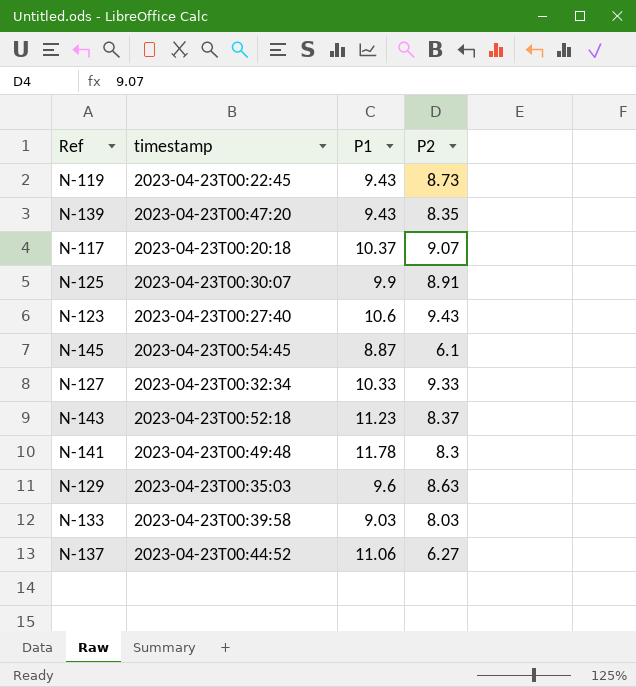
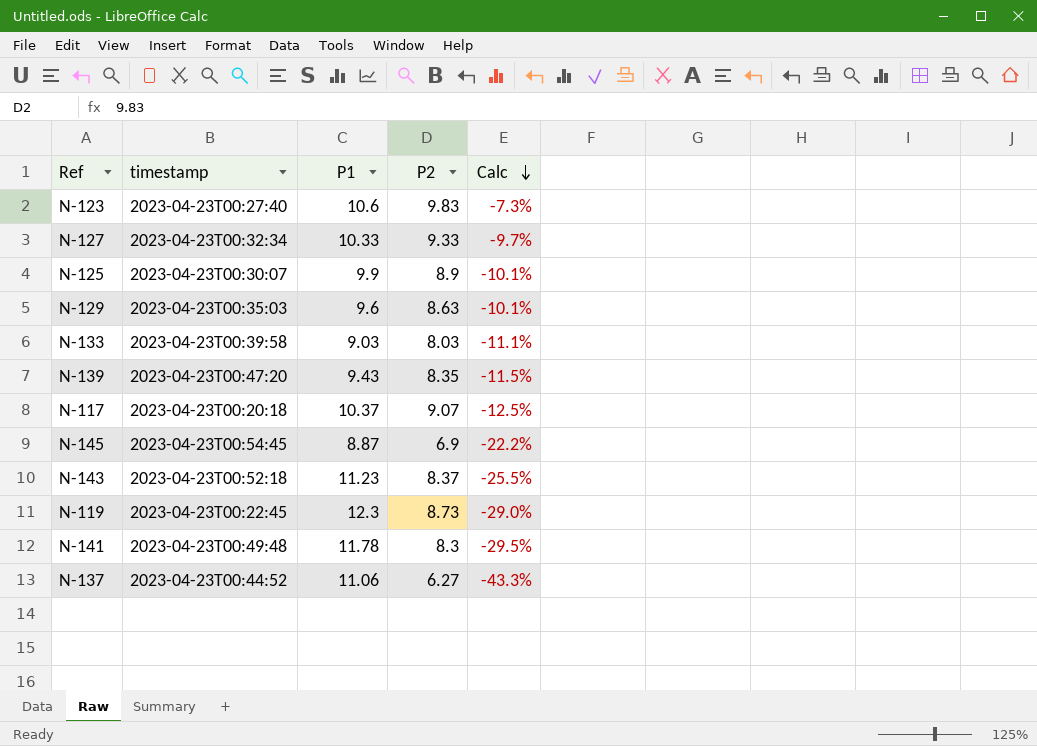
row order: none -> Calc descending
column Calc | formula: none -> ([P2] - [P1]) / [P1]
N-123 | P2: 9.43 -> 9.83
N-125 | P2: 8.91 -> 8.9
N-145 | P2: 6.1 -> 6.9
N-119 | P1: 9.43 -> 12.3

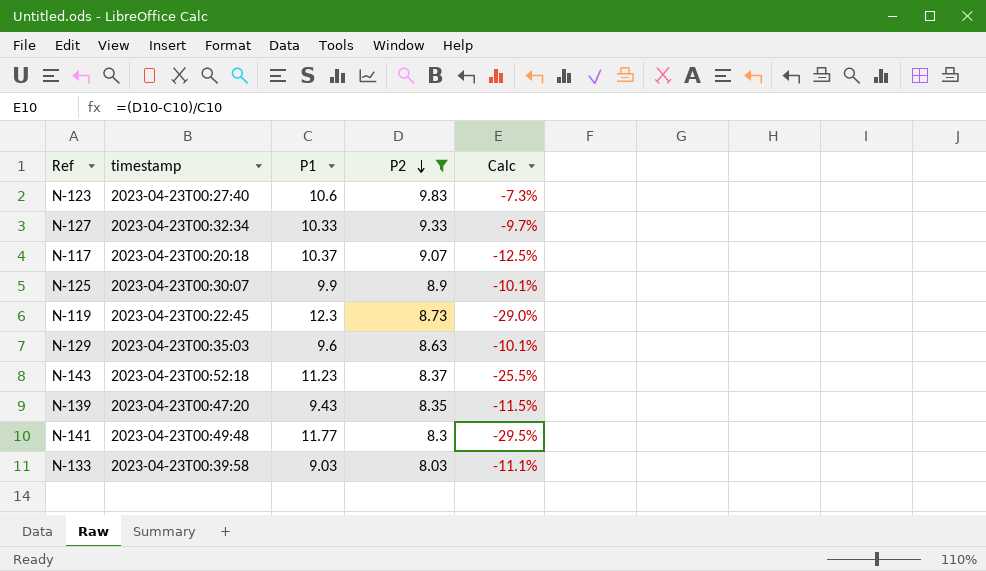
filter: none -> P2 >= 8.03
row order: Calc descending -> P2 descending
N-141 | P1: 11.78 -> 11.77

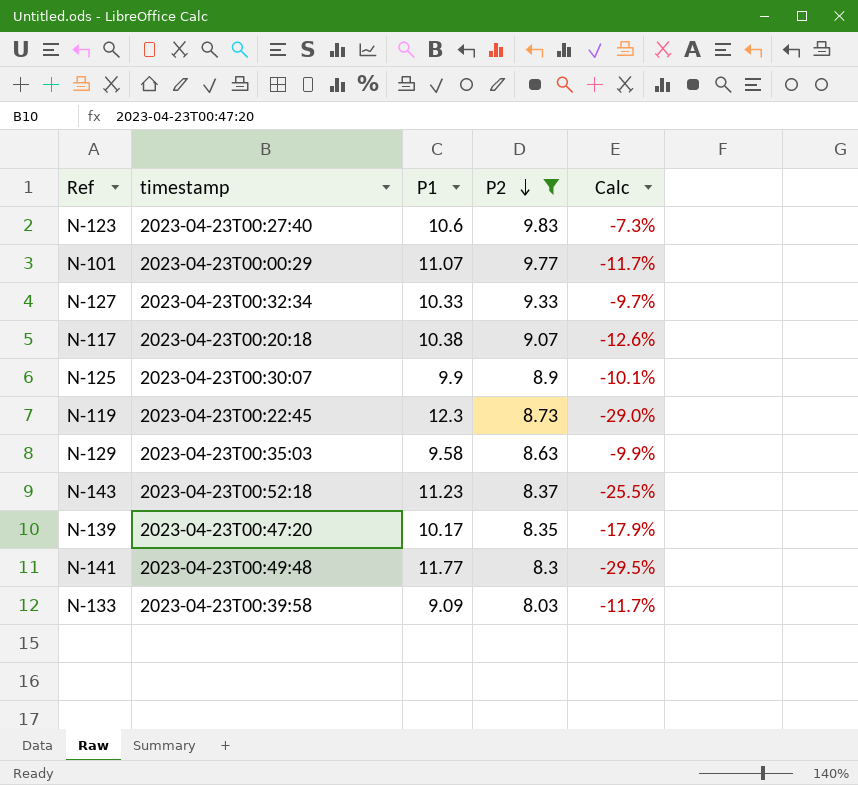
row N-101: none -> 2023-04-23T00:00:29 | 11.07 | 9.77 | -11.7%
N-117 | P1: 10.37 -> 10.38
N-117 | Calc: -12.5% -> -12.6%
N-129 | P1: 9.6 -> 9.58
N-129 | Calc: -10.1% -> -9.9%
N-139 | P1: 9.43 -> 10.17
N-139 | Calc: -11.5% -> -17.9%
N-133 | P1: 9.03 -> 9.09
N-133 | Calc: -11.1% -> -11.7%

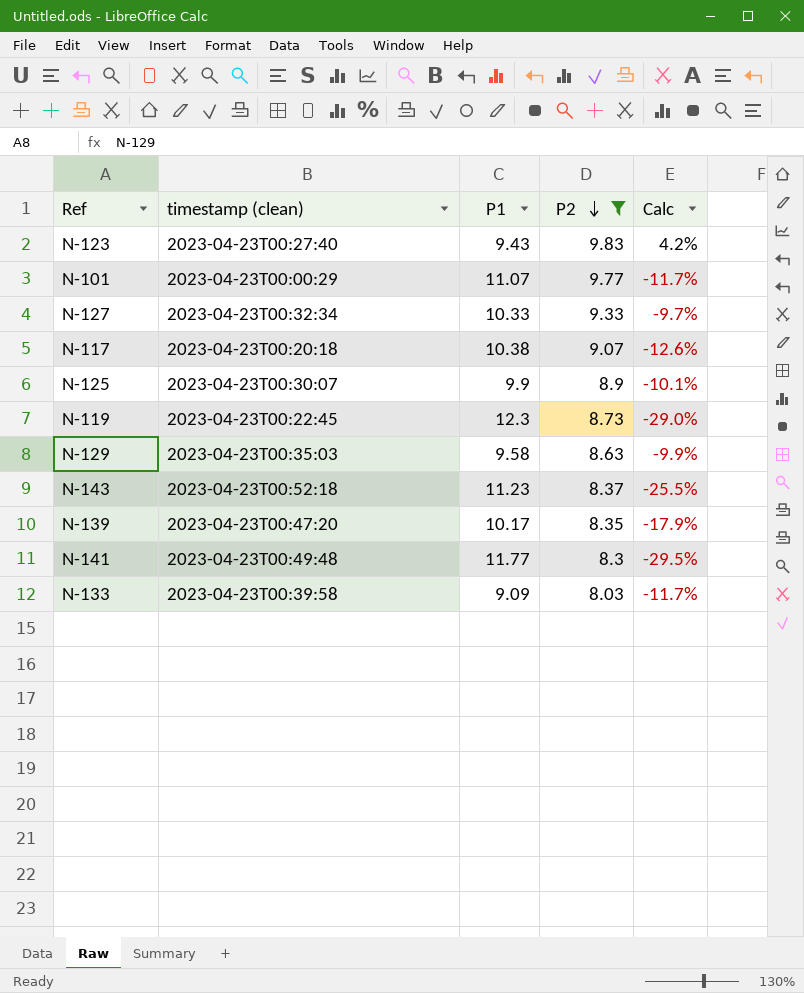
column name: timestamp -> timestamp (clean)
N-123 | P1: 10.6 -> 9.43
N-123 | Calc: -7.3% -> 4.2%

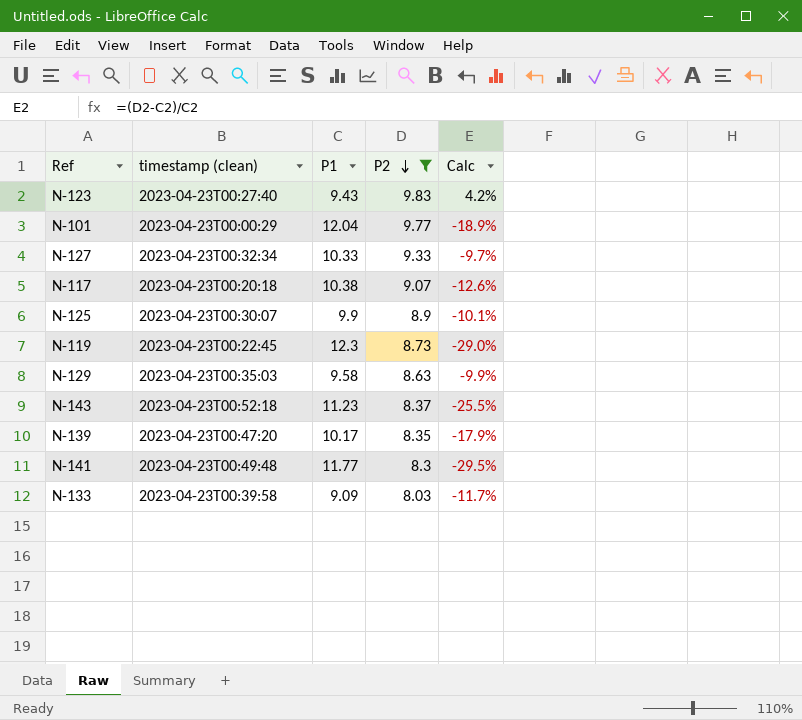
N-101 | P1: 11.07 -> 12.04
N-101 | Calc: -11.7% -> -18.9%

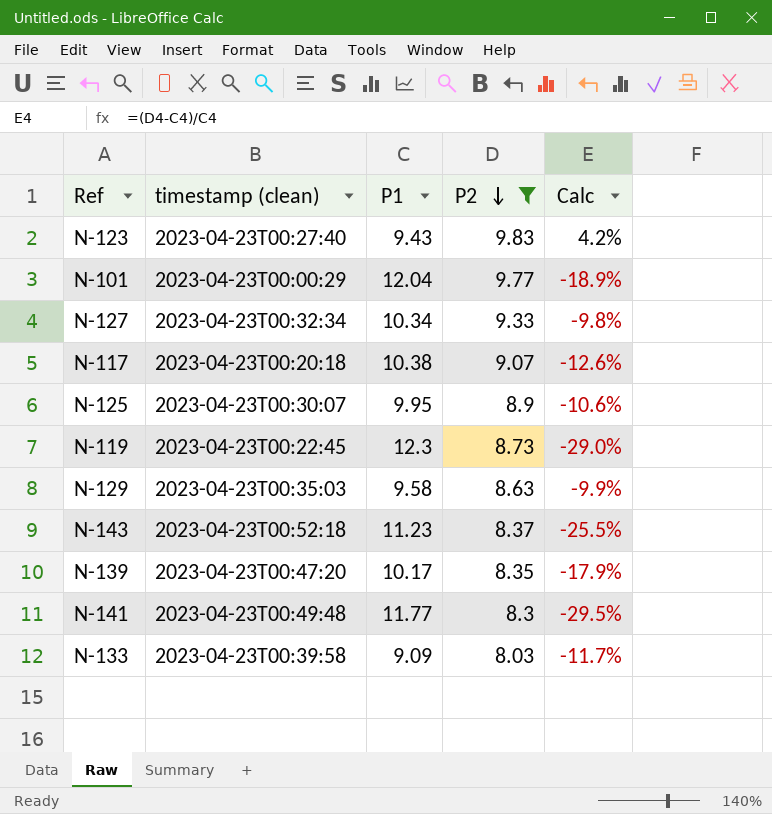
N-127 | P1: 10.33 -> 10.34
N-127 | Calc: -9.7% -> -9.8%
N-125 | P1: 9.9 -> 9.95
N-125 | Calc: -10.1% -> -10.6%

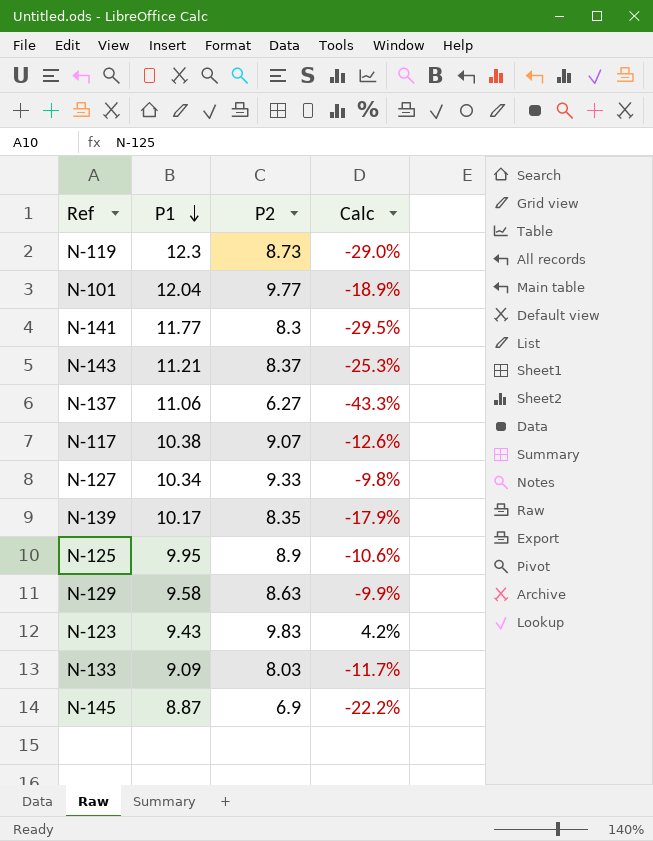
filter: P2 >= 8.03 -> none
row order: P2 descending -> P1 descending
column timestamp (clean) | position: 2 -> none
N-143 | P1: 11.23 -> 11.21
N-143 | Calc: -25.5% -> -25.3%

